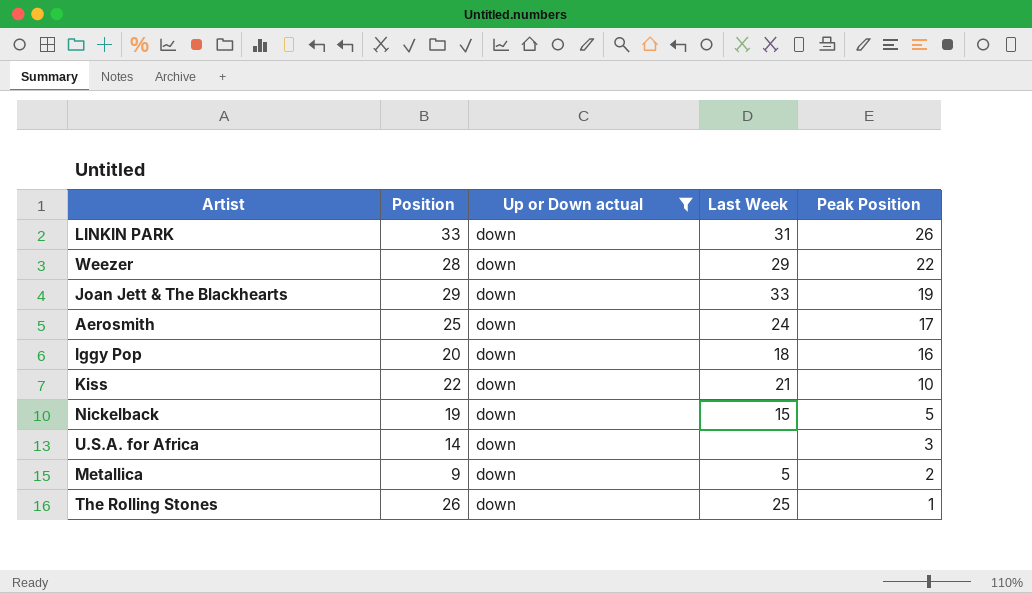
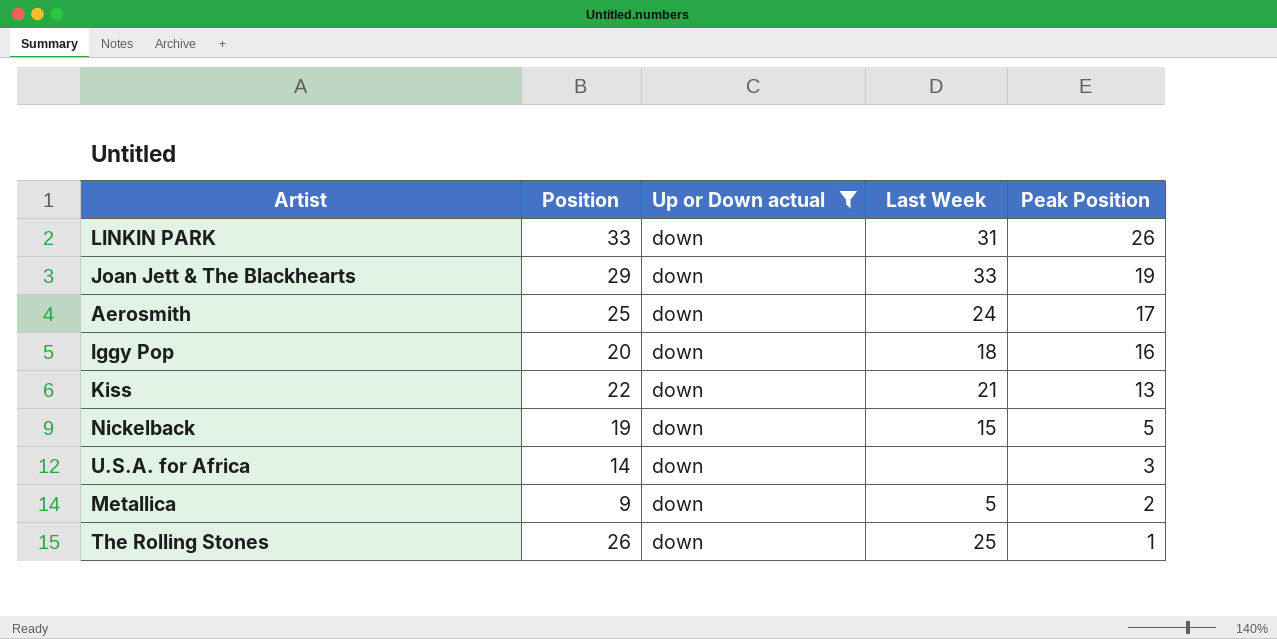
row Weezer: 28 | down | 29 | 22 -> none
Kiss | Peak Position: 10 -> 13

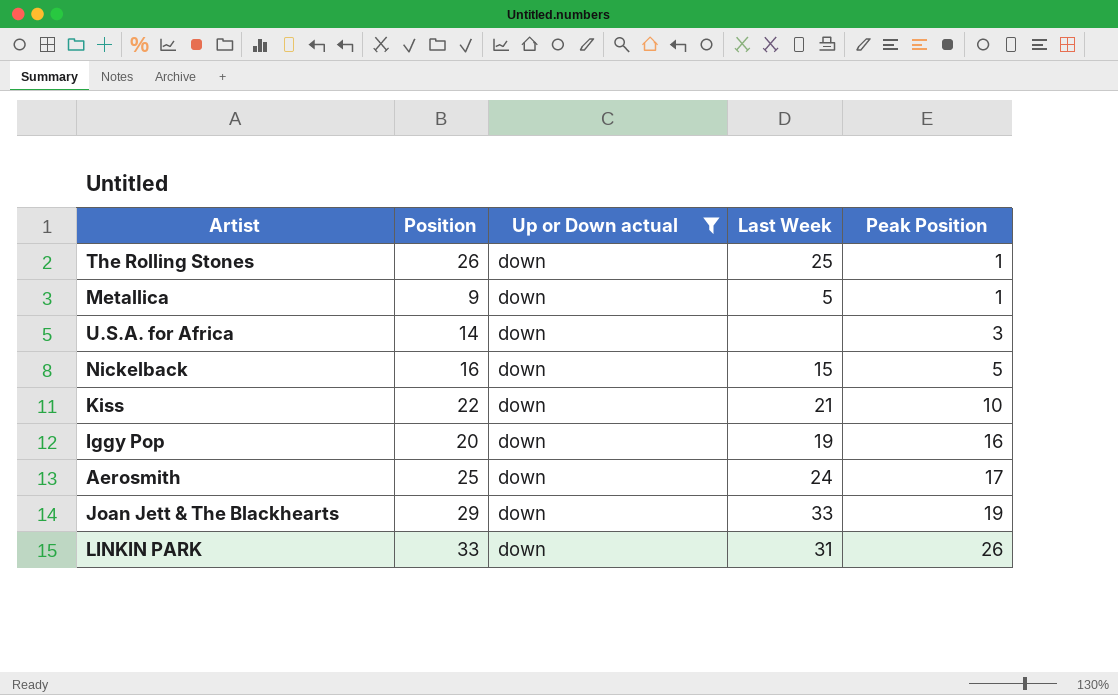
row order: Peak Position descending -> Peak Position ascending
Metallica | Peak Position: 2 -> 1
Nickelback | Position: 19 -> 16
Kiss | Peak Position: 13 -> 10
Iggy Pop | Last Week: 18 -> 19

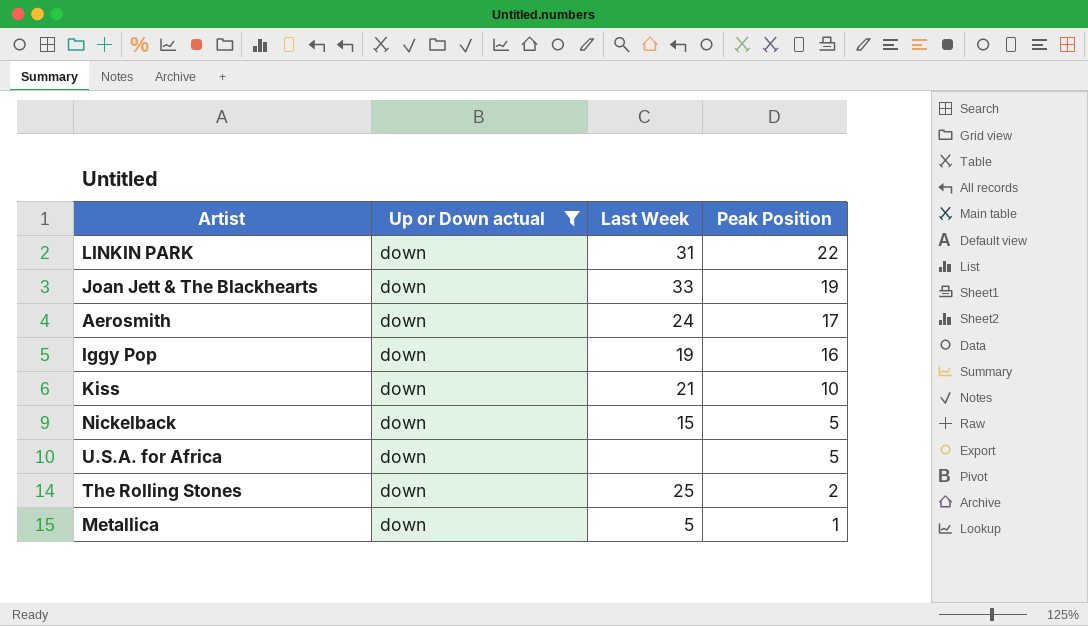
row order: Peak Position ascending -> Peak Position descending
column Position | position: 2 -> none
LINKIN PARK | Peak Position: 26 -> 22
U.S.A. for Africa | Peak Position: 3 -> 5
The Rolling Stones | Peak Position: 1 -> 2

